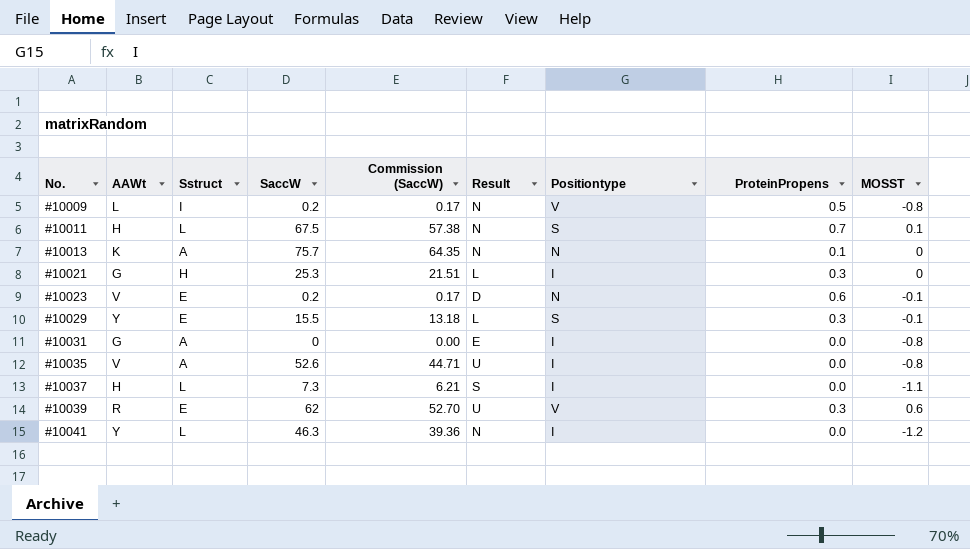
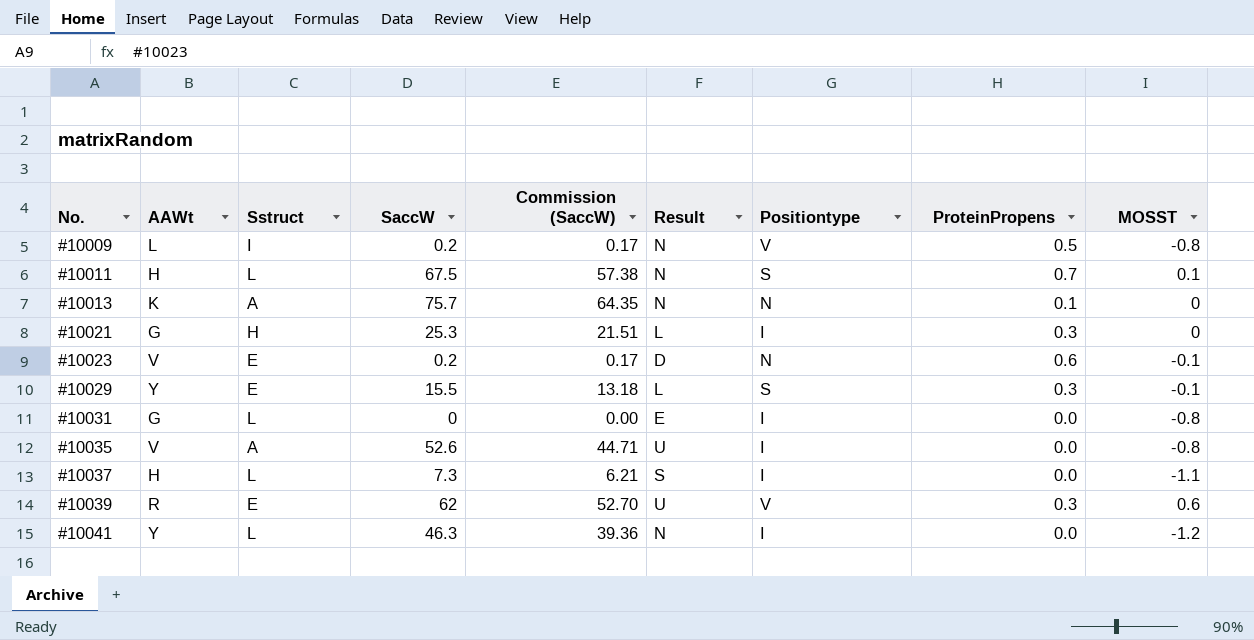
#10031 | Sstruct: A -> L

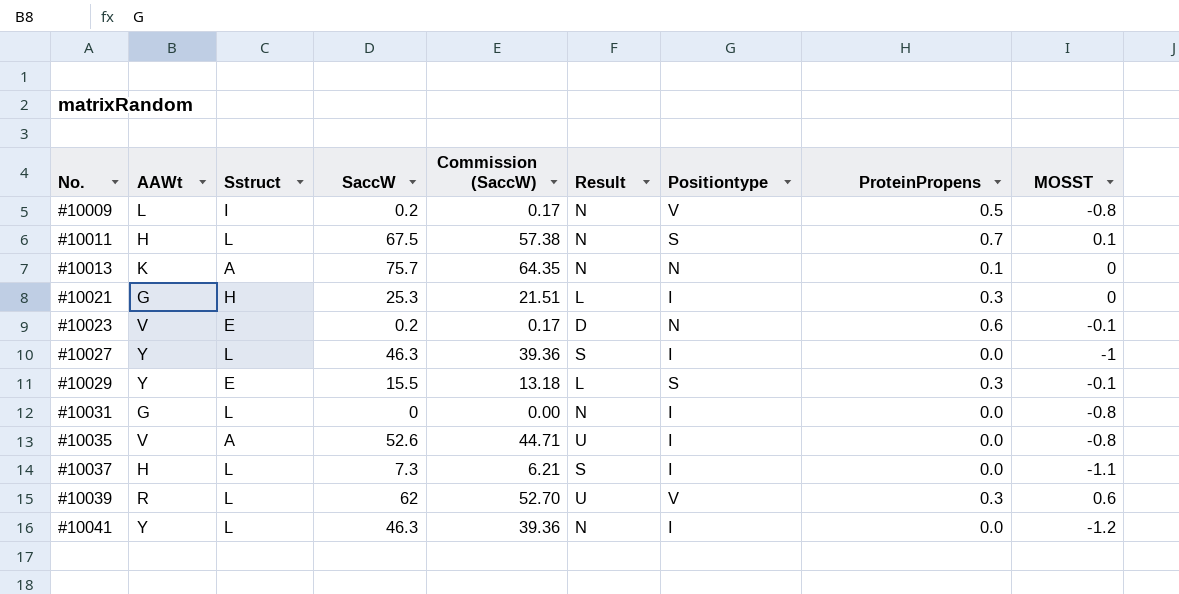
row #10027: none -> Y | L | 46.3 | 39.36 | S | I | 0.0 | -1
#10031 | Result: E -> N
#10039 | Sstruct: E -> L

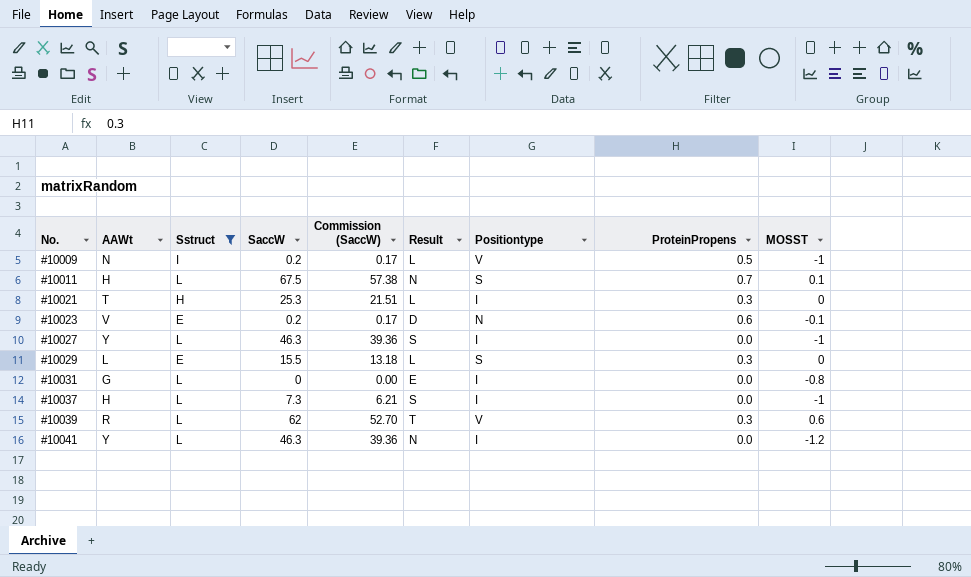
filter: none -> Sstruct != A
#10009 | AAWt: L -> N
#10009 | Result: N -> L
#10009 | MOSST: -0.8 -> -1
#10021 | AAWt: G -> T
#10029 | AAWt: Y -> L
#10029 | MOSST: -0.1 -> 0
#10031 | Result: N -> E
#10037 | MOSST: -1.1 -> -1
#10039 | Result: U -> T

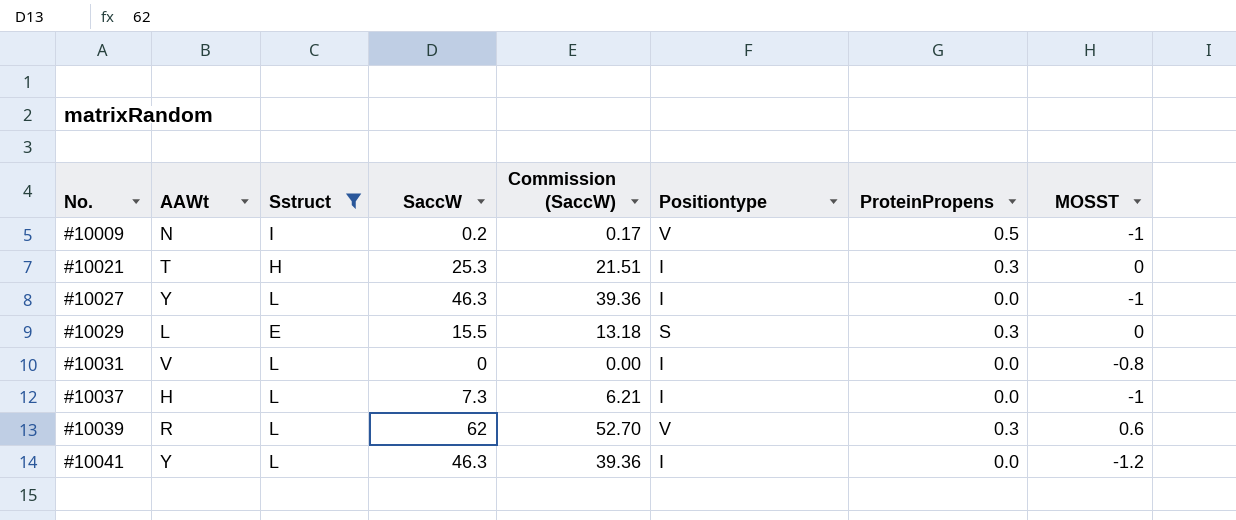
column Result | position: 6 -> none
row #10011: H | L | 67.5 | 57.38 | N | S | 0.7 | 0.1 -> none
row #10023: V | E | 0.2 | 0.17 | D | N | 0.6 | -0.1 -> none
#10031 | AAWt: G -> V

